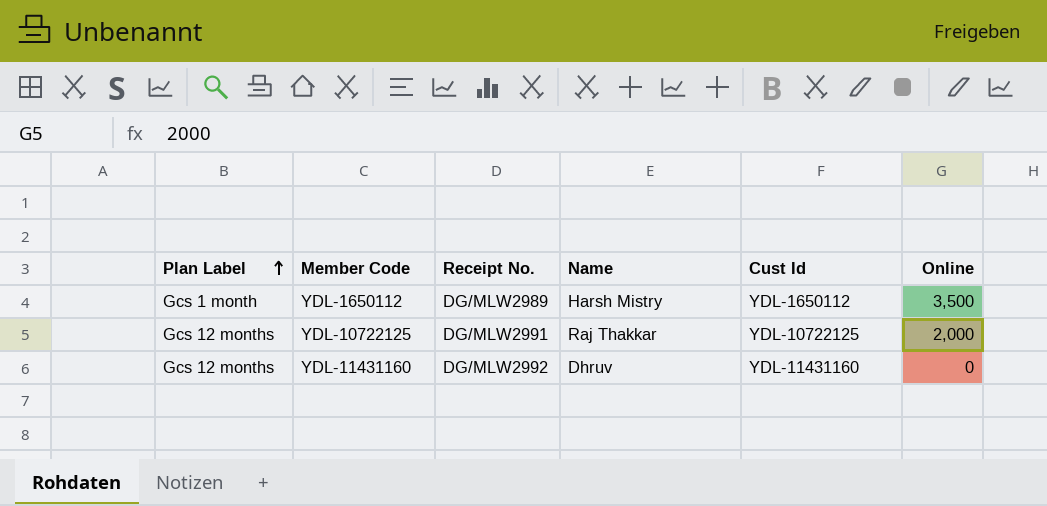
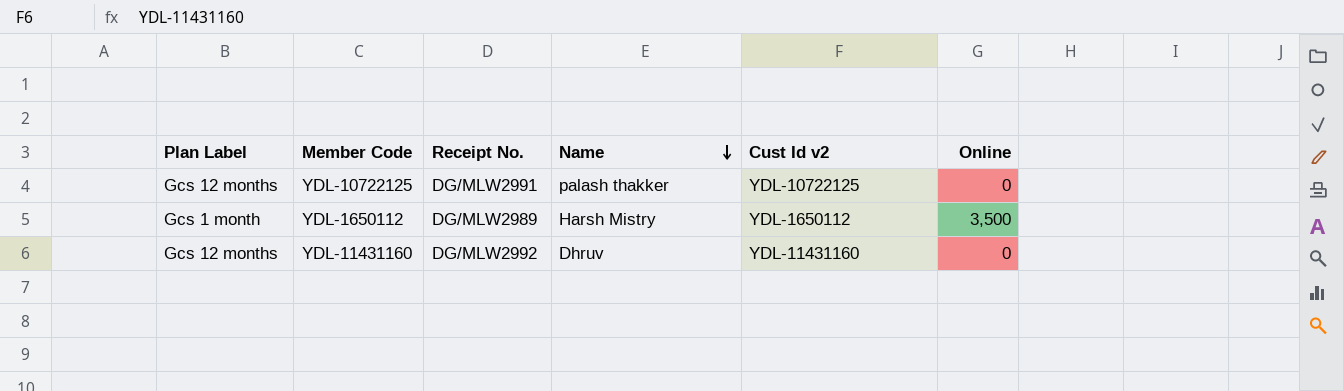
row order: Plan Label ascending -> Name descending
column name: Cust Id -> Cust Id v2
YDL-10722125 | Name: Raj Thakkar -> palash thakker
YDL-10722125 | Online: 2,000 -> 0

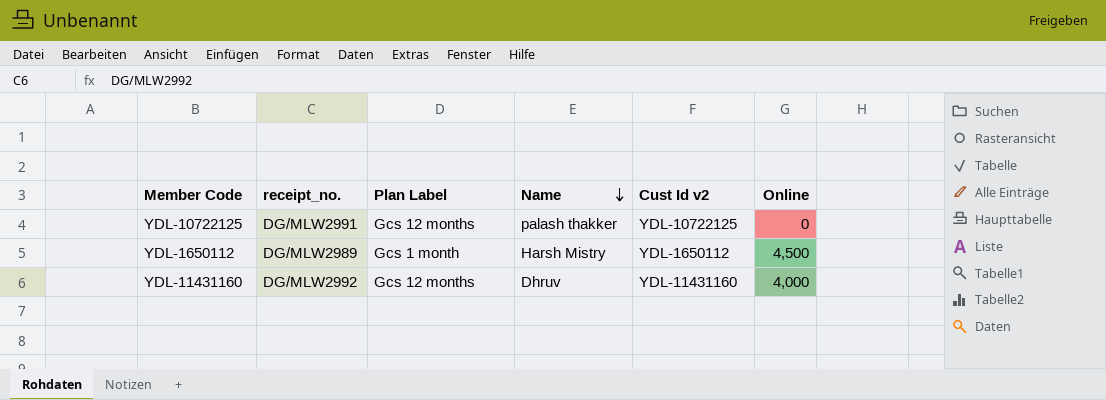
column name: Receipt No. -> receipt_no.
column Plan Label | position: 1 -> 3
YDL-1650112 | Online: 3,500 -> 4,500
YDL-11431160 | Online: 0 -> 4,000

